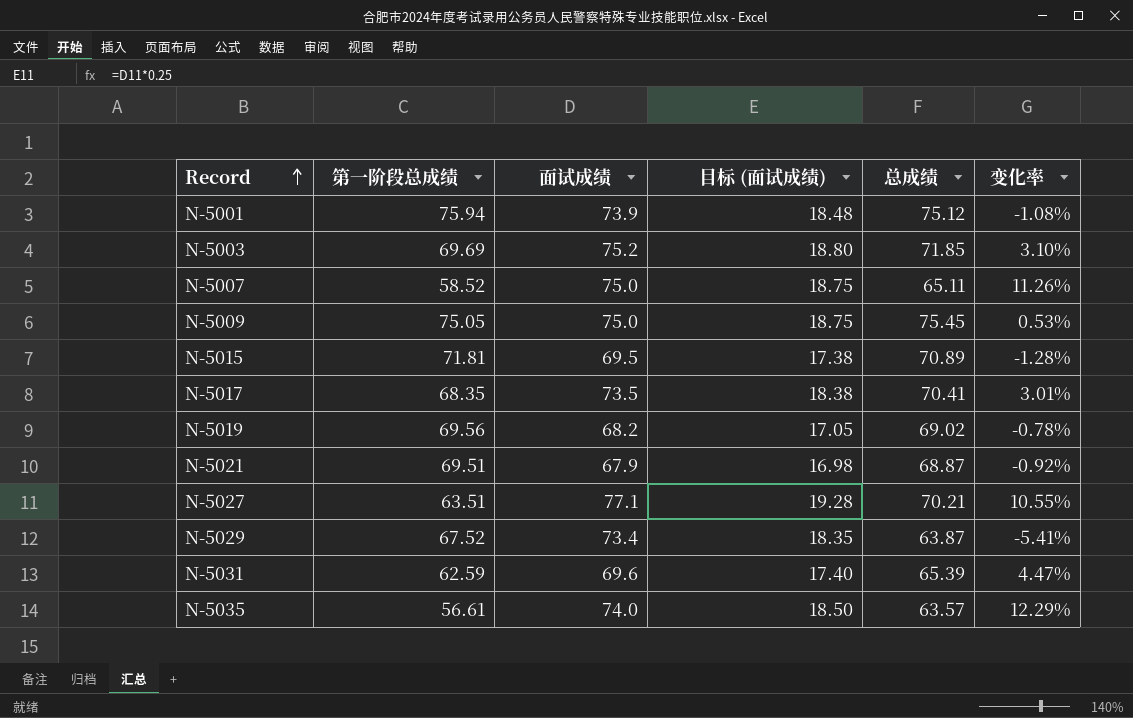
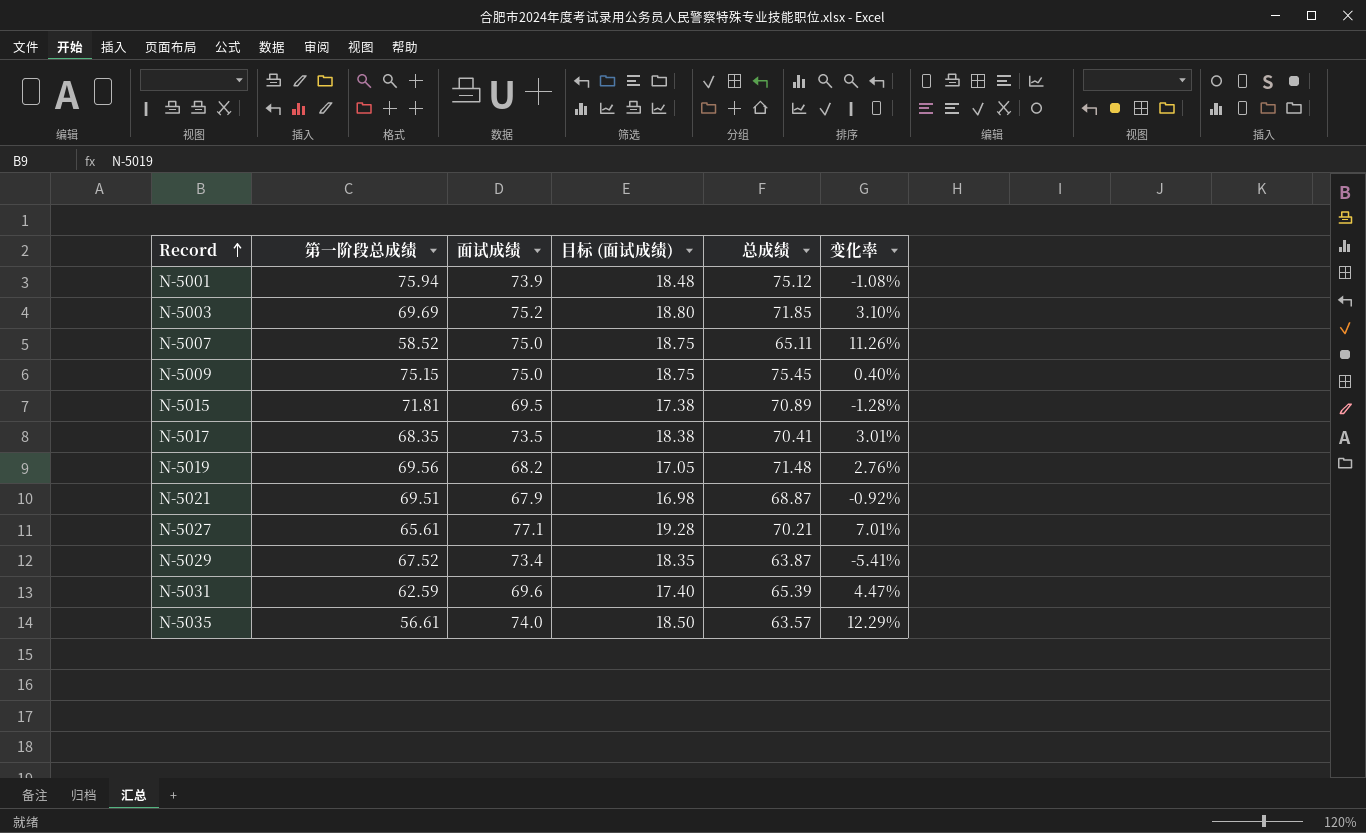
N-5009 | 第一阶段总成绩: 75.05 -> 75.15
N-5009 | 变化率: 0.53% -> 0.40%
N-5019 | 总成绩: 69.02 -> 71.48
N-5019 | 变化率: -0.78% -> 2.76%
N-5027 | 第一阶段总成绩: 63.51 -> 65.61
N-5027 | 变化率: 10.55% -> 7.01%

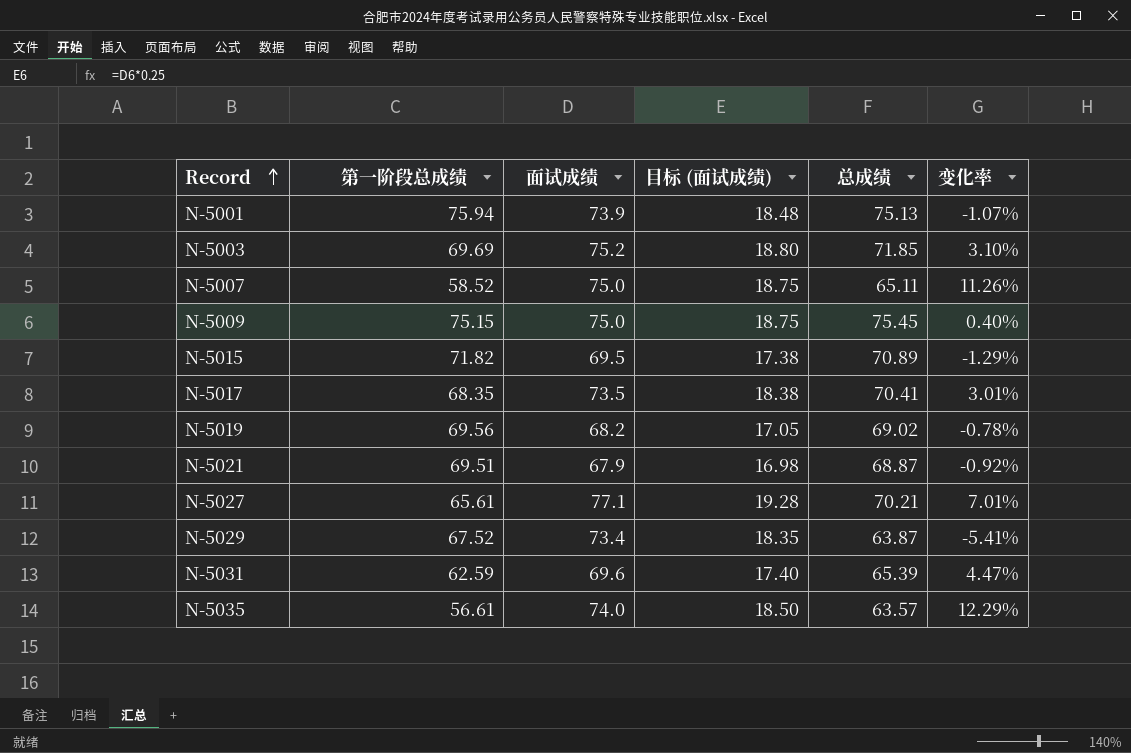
N-5001 | 总成绩: 75.12 -> 75.13
N-5001 | 变化率: -1.08% -> -1.07%
N-5015 | 第一阶段总成绩: 71.81 -> 71.82
N-5015 | 变化率: -1.28% -> -1.29%
N-5019 | 总成绩: 71.48 -> 69.02
N-5019 | 变化率: 2.76% -> -0.78%

